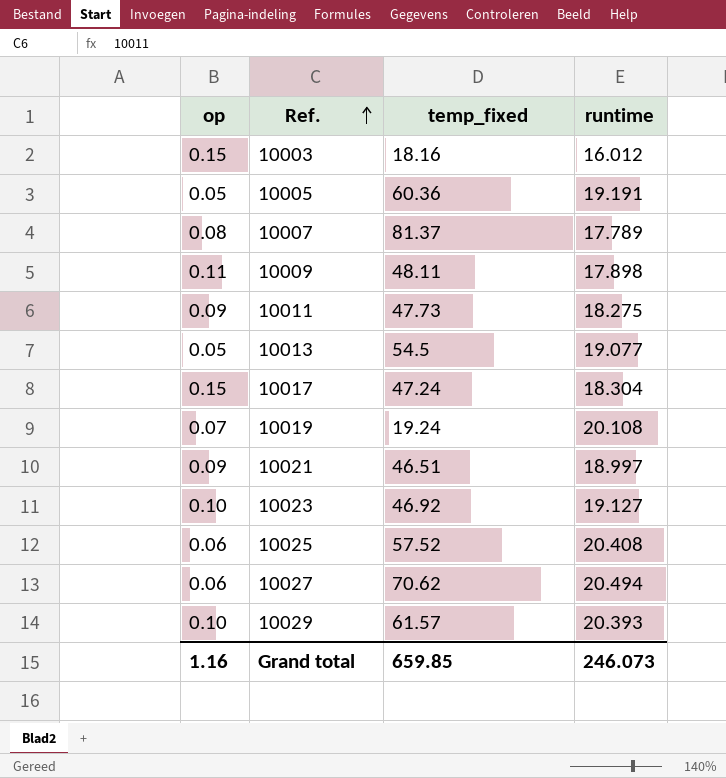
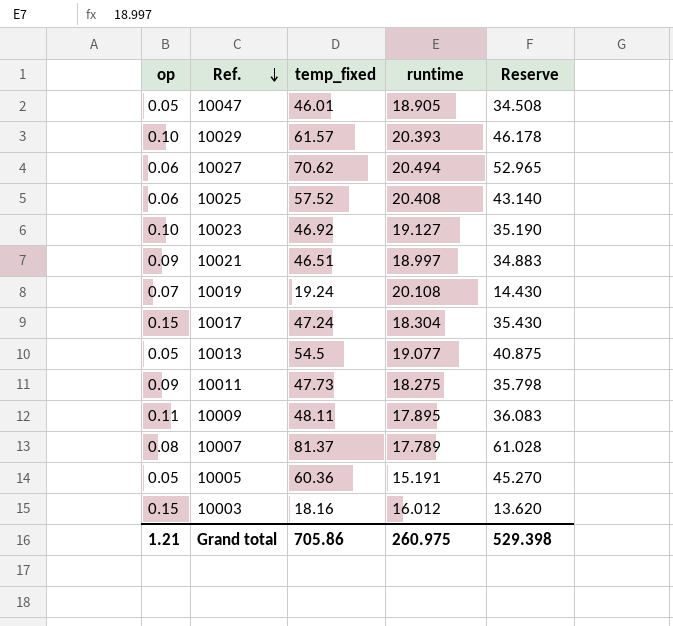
row order: Ref. ascending -> Ref. descending
column Reserve | formula: none -> [temp_fixed] * 0.75
row 10047: none -> 0.05 | 46.01 | 18.905 | 34.508
10009 | runtime: 17.898 -> 17.895
10005 | runtime: 19.191 -> 15.191
Grand total | op: 1.16 -> 1.21
Grand total | temp_fixed: 659.85 -> 705.86
Grand total | runtime: 246.073 -> 260.975

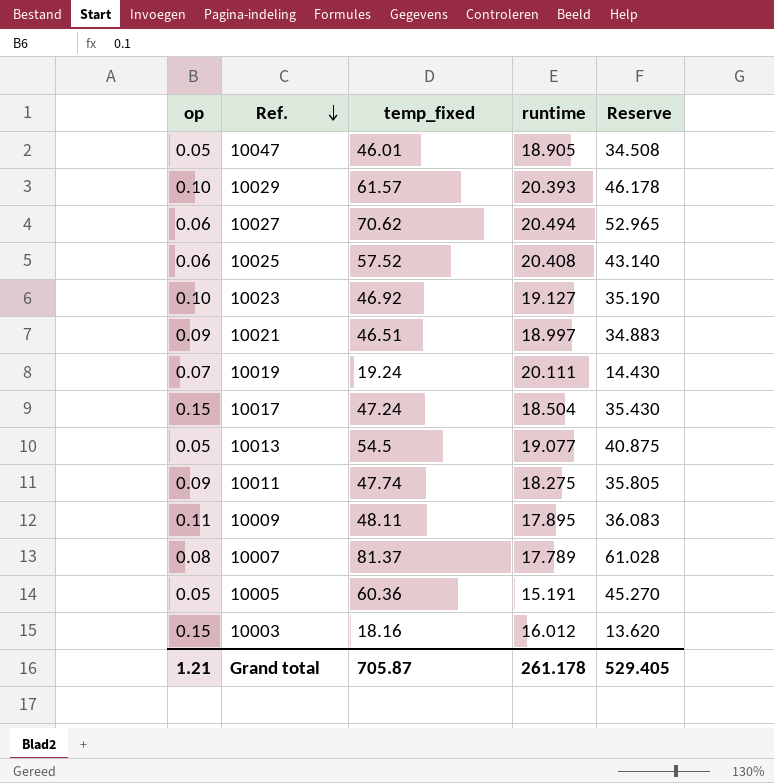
10019 | runtime: 20.108 -> 20.111
10017 | runtime: 18.304 -> 18.504
10011 | temp_fixed: 47.73 -> 47.74
10011 | Reserve: 35.798 -> 35.805
Grand total | temp_fixed: 705.86 -> 705.87
Grand total | runtime: 260.975 -> 261.178
Grand total | Reserve: 529.398 -> 529.405

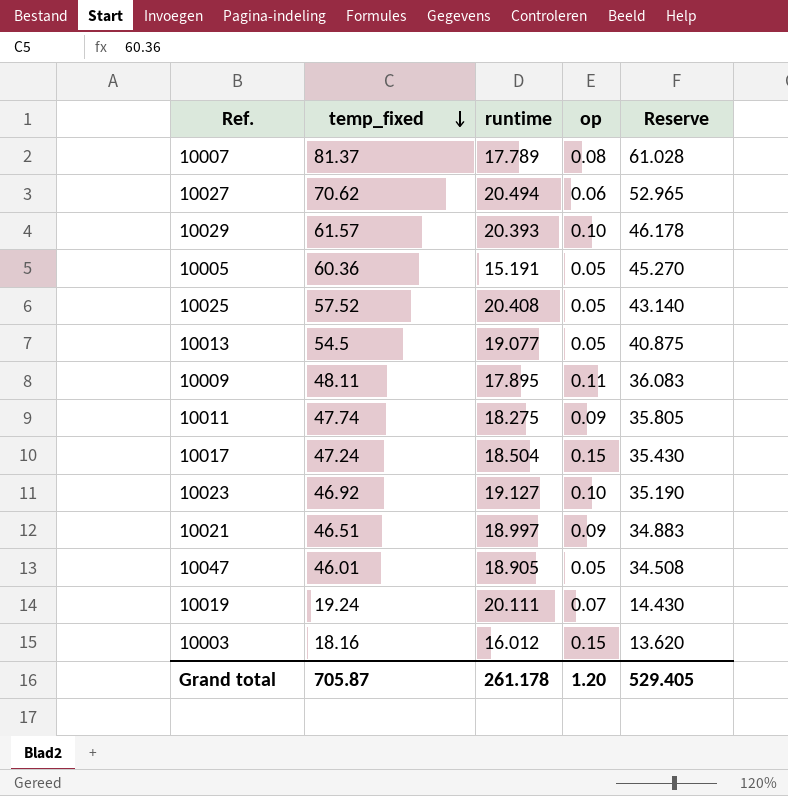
row order: Ref. descending -> temp_fixed descending
column op | position: 1 -> 4
10025 | op: 0.06 -> 0.05
Grand total | op: 1.21 -> 1.20

